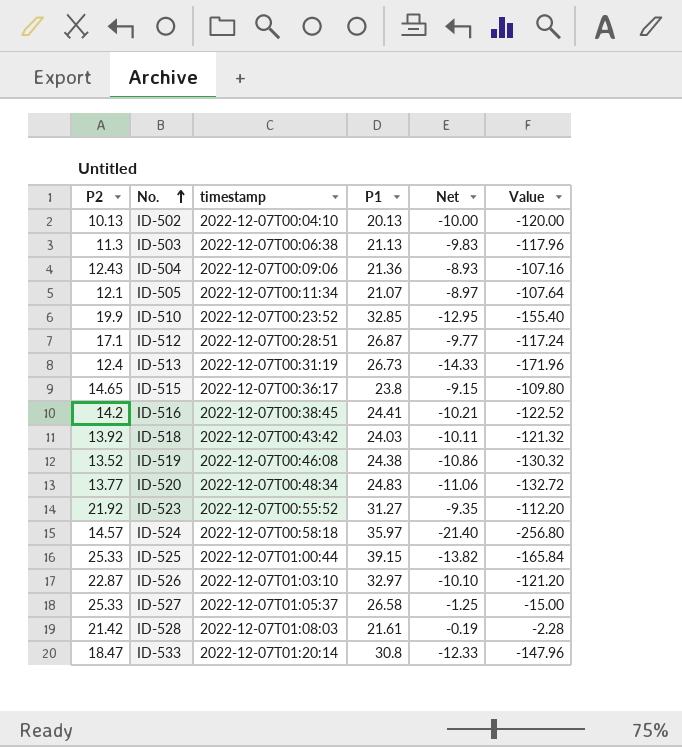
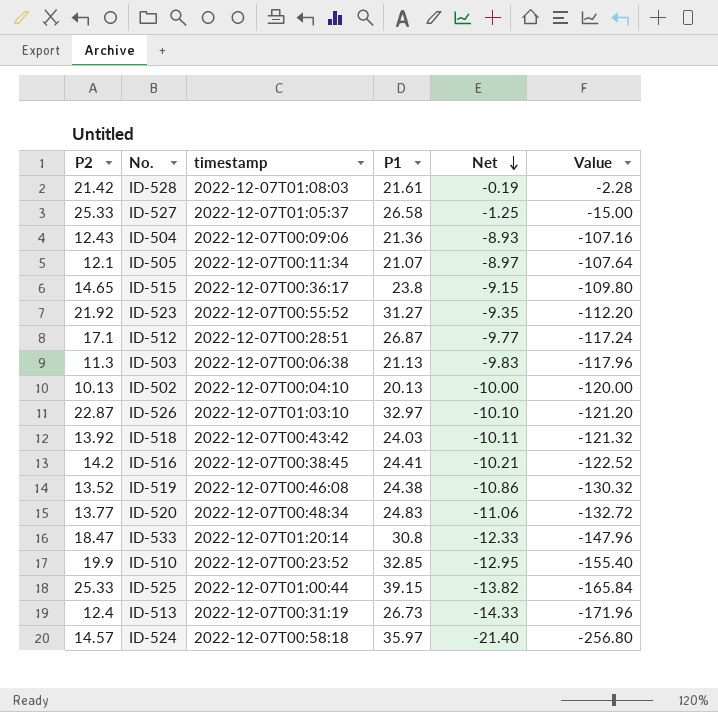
row order: No. ascending -> Net descending

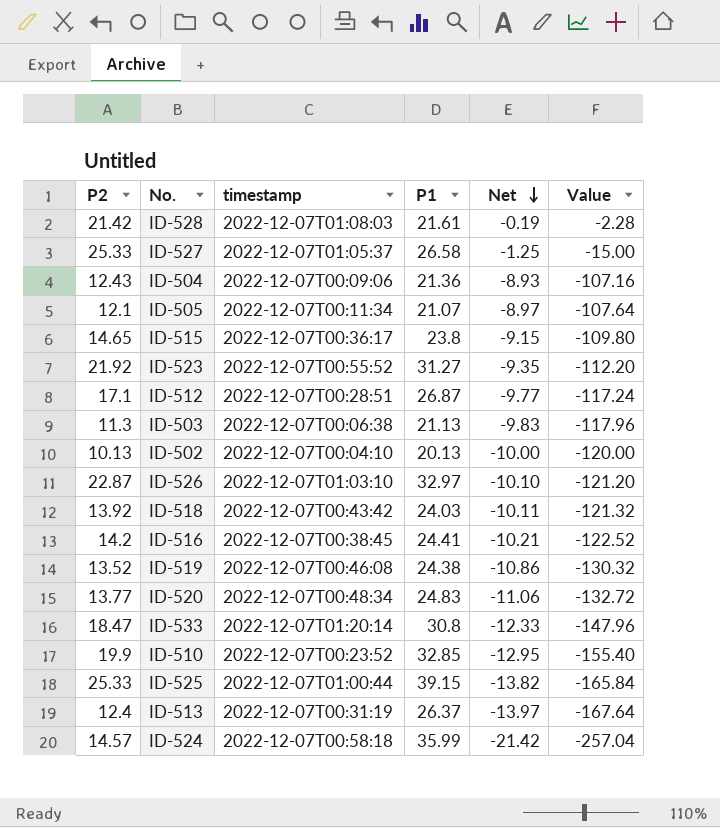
ID-513 | P1: 26.73 -> 26.37
ID-513 | Net: -14.33 -> -13.97
ID-513 | Value: -171.96 -> -167.64
ID-524 | P1: 35.97 -> 35.99
ID-524 | Net: -21.40 -> -21.42
ID-524 | Value: -256.80 -> -257.04

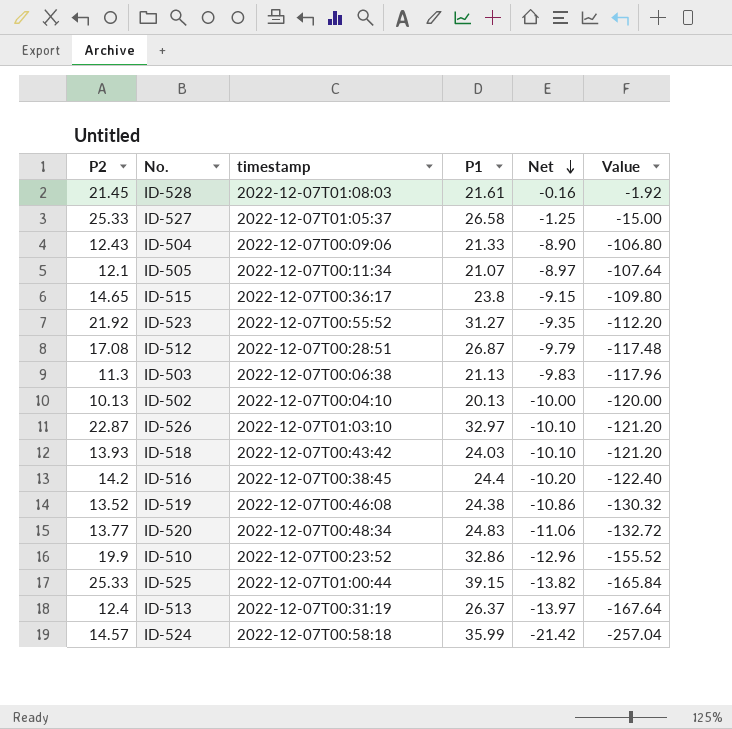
row ID-533: 18.47 | 2022-12-07T01:20:14 | 30.8 | -12.33 | -147.96 -> none
ID-528 | P2: 21.42 -> 21.45
ID-528 | Net: -0.19 -> -0.16
ID-528 | Value: -2.28 -> -1.92
ID-504 | P1: 21.36 -> 21.33
ID-504 | Net: -8.93 -> -8.90
ID-504 | Value: -107.16 -> -106.80
ID-512 | P2: 17.1 -> 17.08
ID-512 | Net: -9.77 -> -9.79
ID-512 | Value: -117.24 -> -117.48
ID-518 | P2: 13.92 -> 13.93
ID-518 | Net: -10.11 -> -10.10
ID-518 | Value: -121.32 -> -121.20
ID-516 | P1: 24.41 -> 24.4
ID-516 | Net: -10.21 -> -10.20
ID-516 | Value: -122.52 -> -122.40
ID-510 | P1: 32.85 -> 32.86
ID-510 | Net: -12.95 -> -12.96
ID-510 | Value: -155.40 -> -155.52

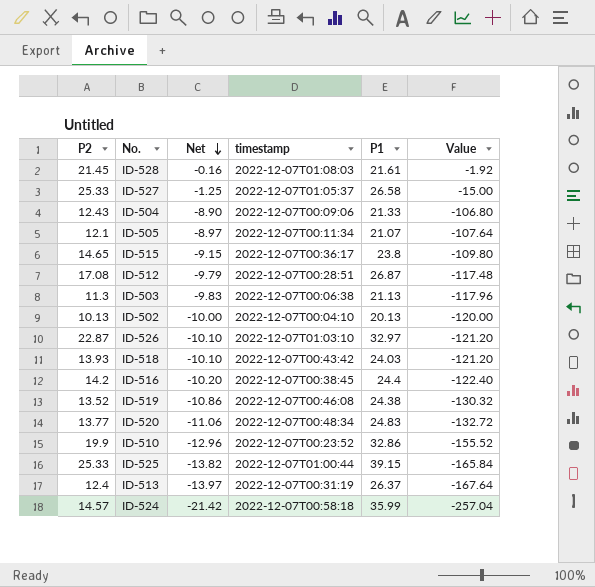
column Net | position: 5 -> 3
row ID-523: 21.92 | 2022-12-07T00:55:52 | 31.27 | -9.35 | -112.20 -> none

